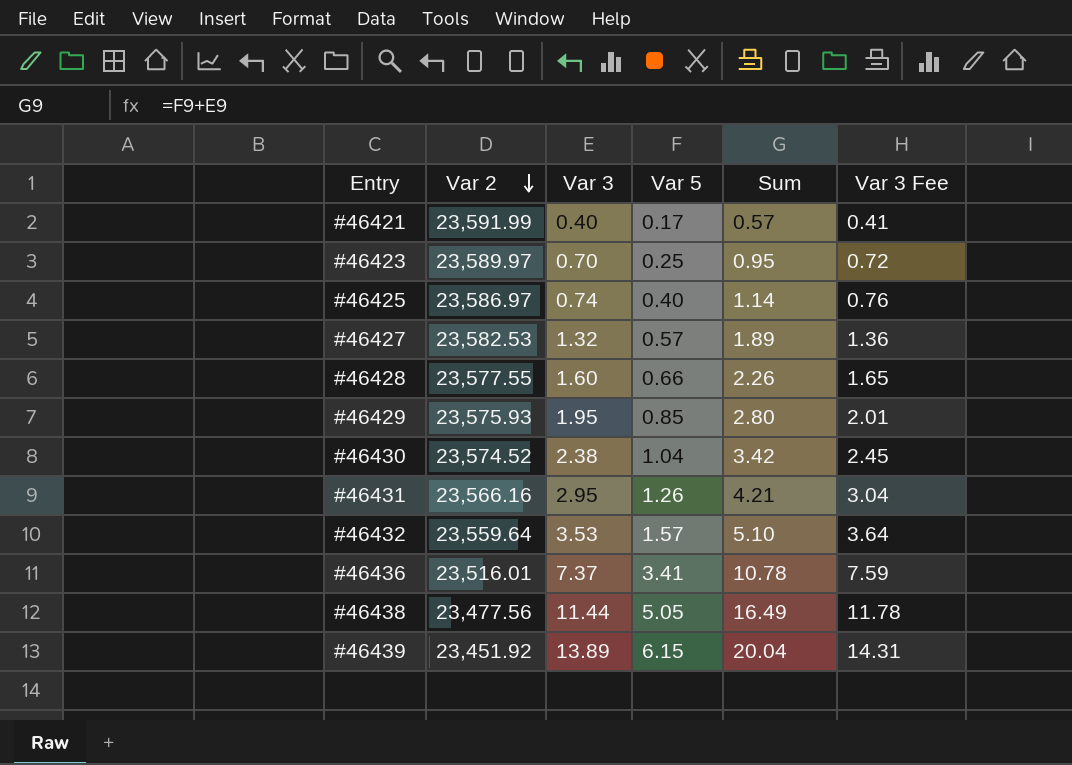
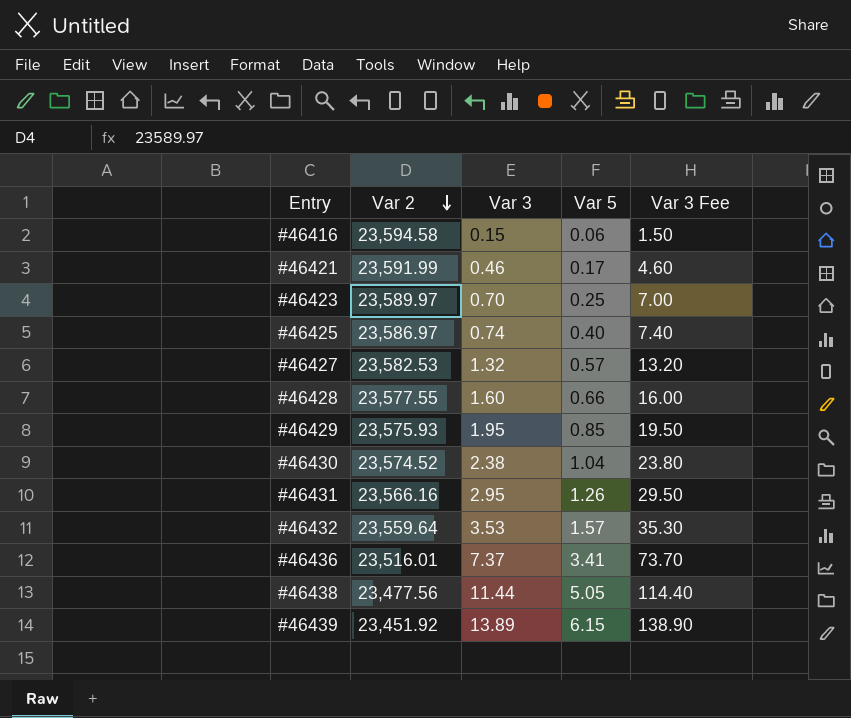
column Sum | formula: [Var 3] + [Var 5] -> none
column Var 3 Fee | formula: [Var 3] * 1.03 -> [Var 3] * 10
row #46416: none -> 23,594.58 | 0.15 | 0.06 | 1.50
#46421 | Var 3: 0.40 -> 0.46

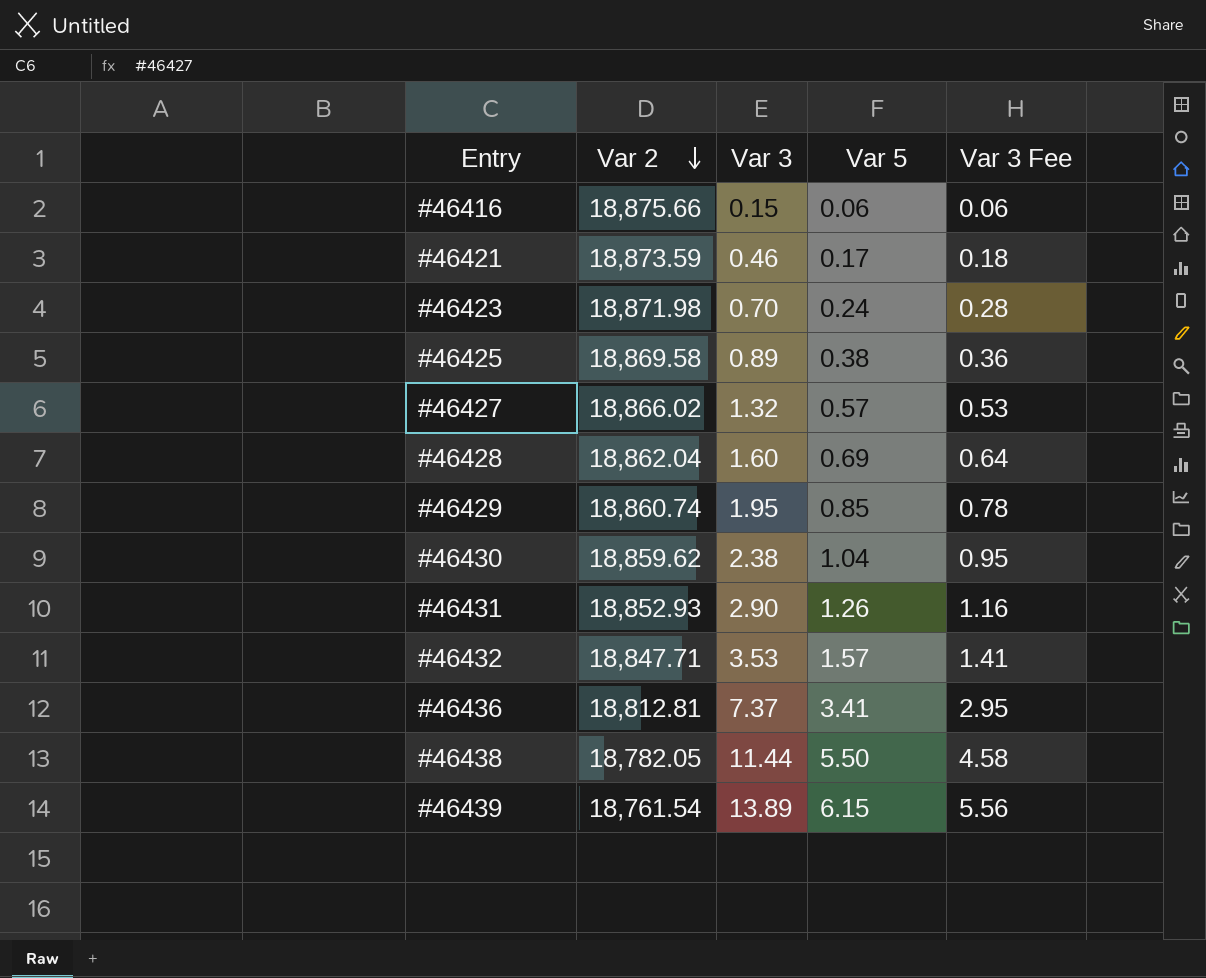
column Var 3 Fee | formula: [Var 3] * 10 -> [Var 3] * 0.4
#46416 | Var 2: 23,594.58 -> 18,875.66
#46421 | Var 2: 23,591.99 -> 18,873.59
#46423 | Var 2: 23,589.97 -> 18,871.98
#46423 | Var 5: 0.25 -> 0.24
#46425 | Var 2: 23,586.97 -> 18,869.58
#46425 | Var 3: 0.74 -> 0.89
#46425 | Var 5: 0.40 -> 0.38
#46427 | Var 2: 23,582.53 -> 18,866.02
#46428 | Var 2: 23,577.55 -> 18,862.04
#46428 | Var 5: 0.66 -> 0.69
#46429 | Var 2: 23,575.93 -> 18,860.74
#46430 | Var 2: 23,574.52 -> 18,859.62
#46431 | Var 2: 23,566.16 -> 18,852.93
#46431 | Var 3: 2.95 -> 2.90
#46432 | Var 2: 23,559.64 -> 18,847.71
#46436 | Var 2: 23,516.01 -> 18,812.81
#46438 | Var 2: 23,477.56 -> 18,782.05
#46438 | Var 5: 5.05 -> 5.50
#46439 | Var 2: 23,451.92 -> 18,761.54

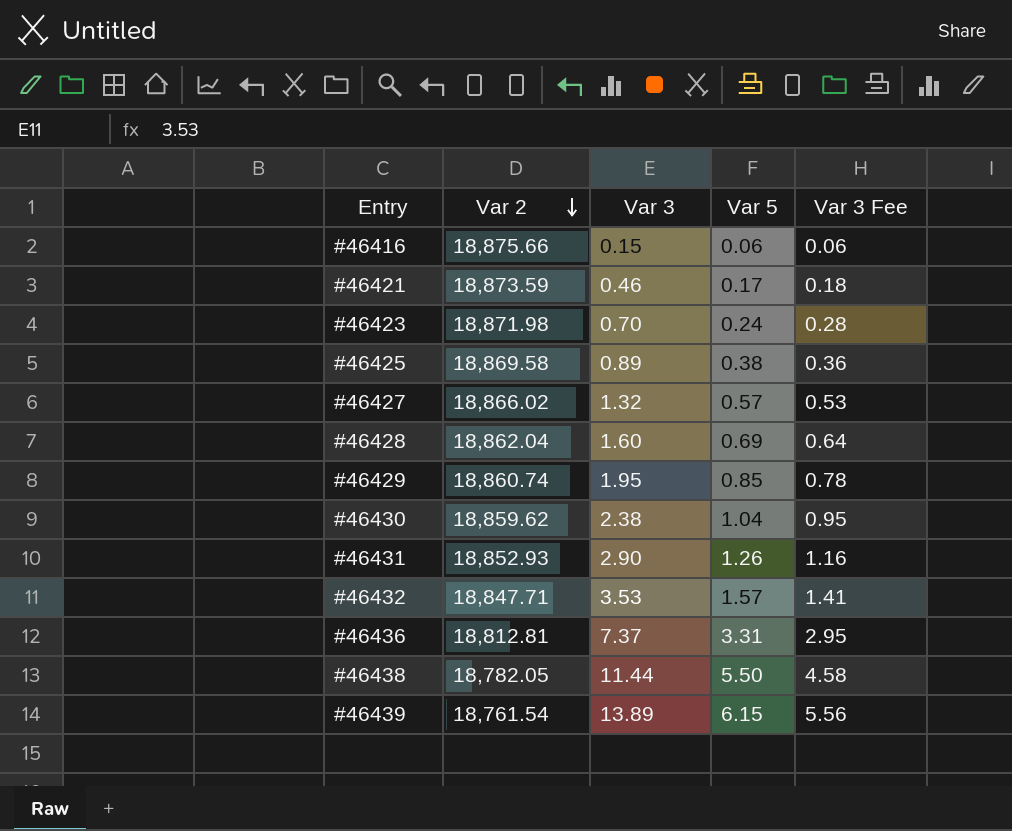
#46436 | Var 5: 3.41 -> 3.31

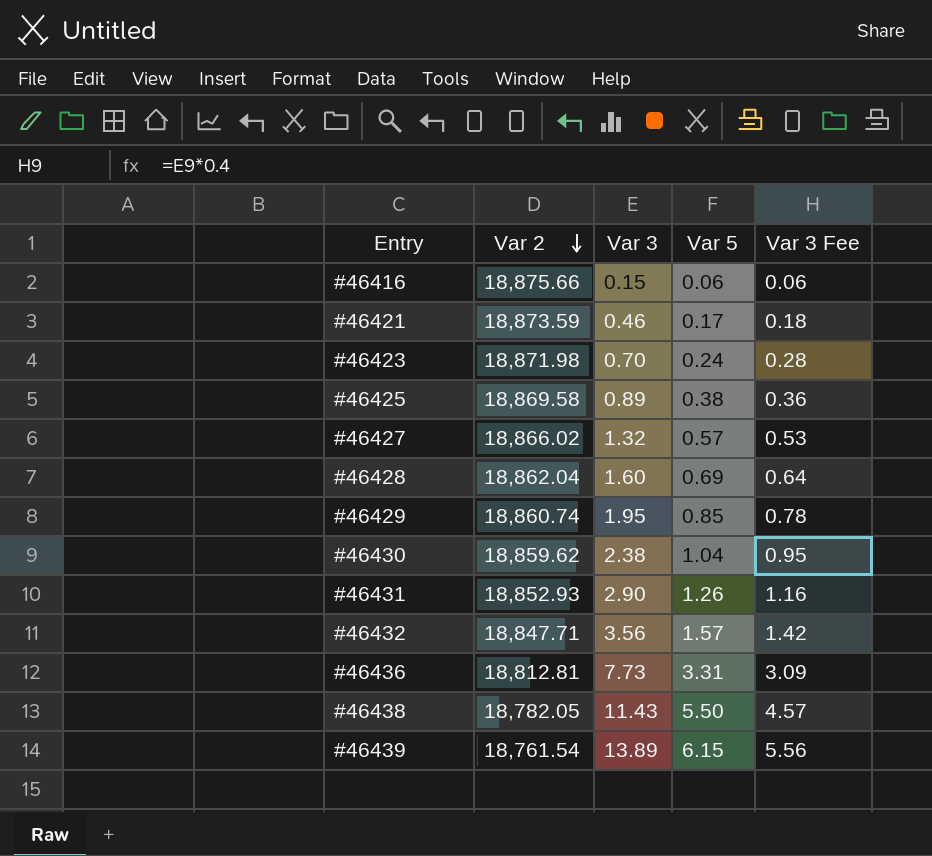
#46432 | Var 3: 3.53 -> 3.56
#46432 | Var 3 Fee: 1.41 -> 1.42
#46436 | Var 3: 7.37 -> 7.73
#46436 | Var 3 Fee: 2.95 -> 3.09
#46438 | Var 3: 11.44 -> 11.43
#46438 | Var 3 Fee: 4.58 -> 4.57

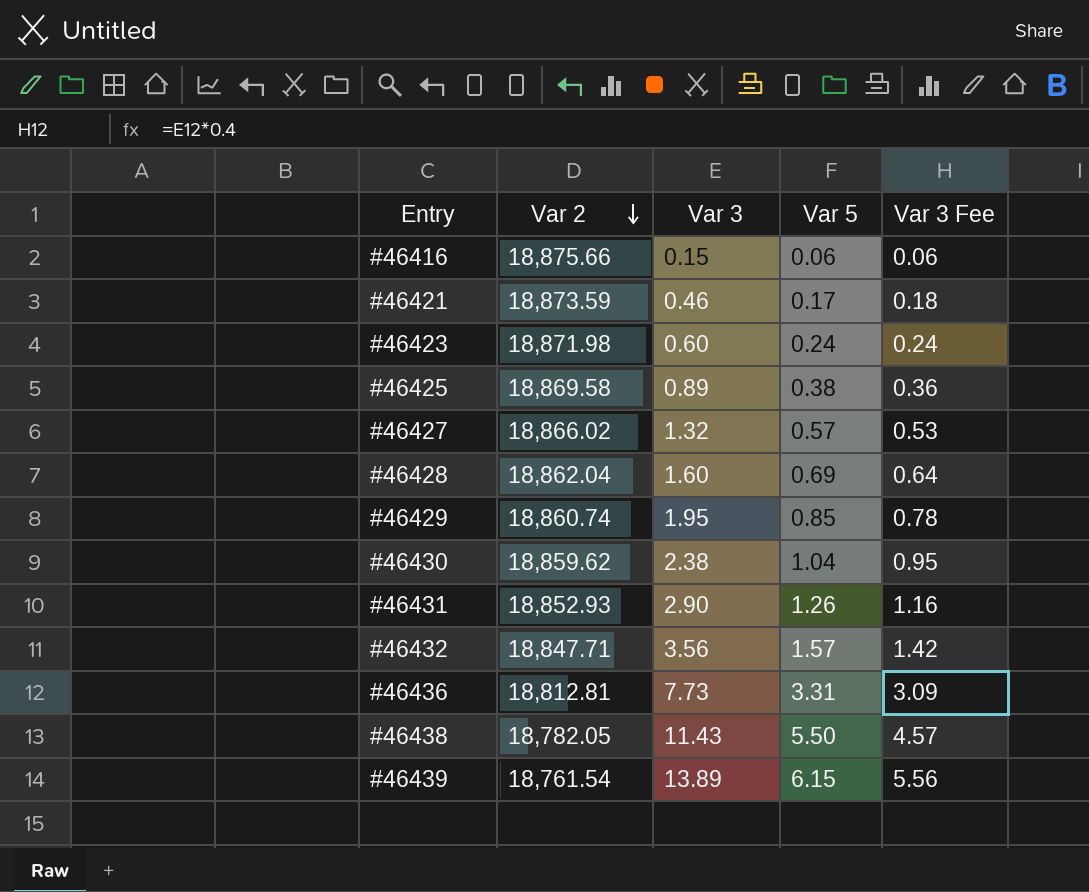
#46423 | Var 3: 0.70 -> 0.60
#46423 | Var 3 Fee: 0.28 -> 0.24

